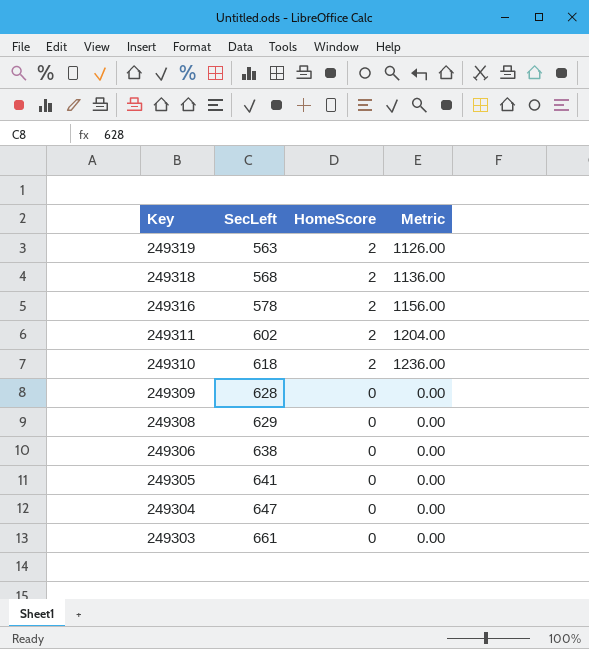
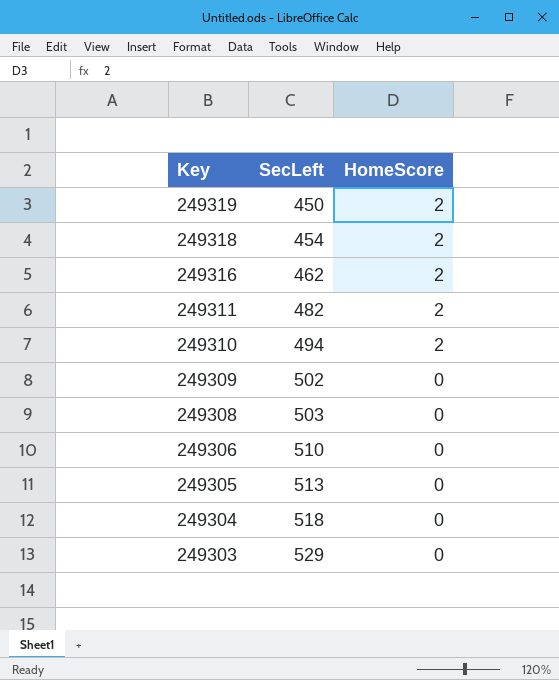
column Metric | formula: [SecLeft] * [HomeScore] -> none
249319 | SecLeft: 563 -> 450
249318 | SecLeft: 568 -> 454
249316 | SecLeft: 578 -> 462
249311 | SecLeft: 602 -> 482
249310 | SecLeft: 618 -> 494
249309 | SecLeft: 628 -> 502
249308 | SecLeft: 629 -> 503
249306 | SecLeft: 638 -> 510
249305 | SecLeft: 641 -> 513
249304 | SecLeft: 647 -> 518
249303 | SecLeft: 661 -> 529

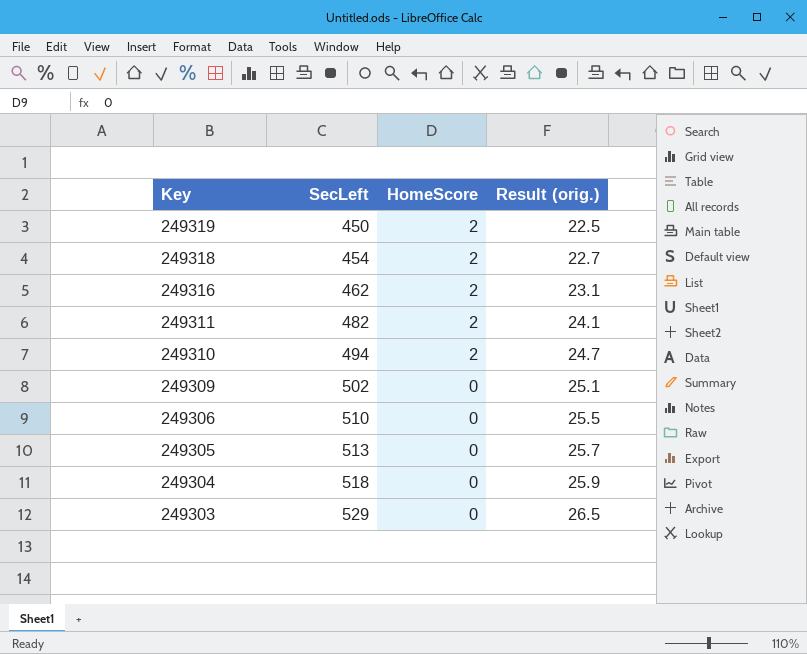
column Result (orig.) | formula: none -> [SecLeft] * 0.05
row 249308: 503 | 0 -> none

